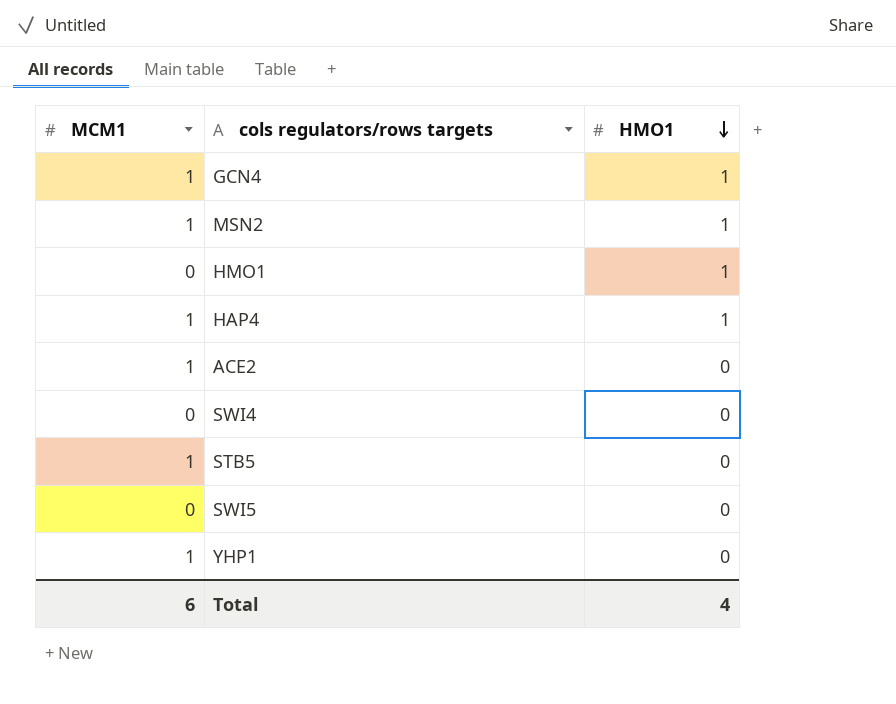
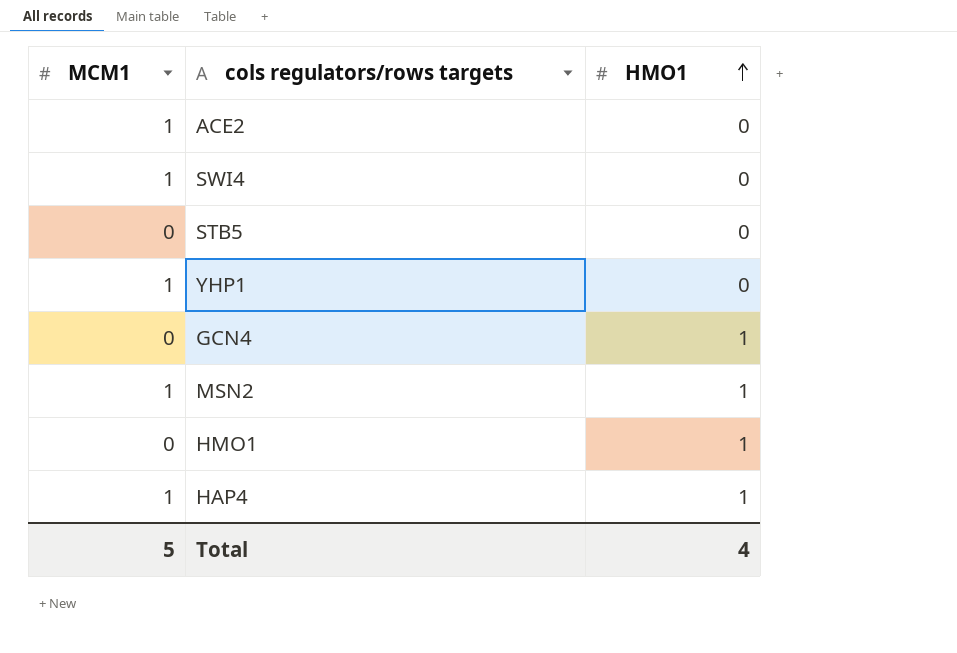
row order: HMO1 descending -> HMO1 ascending
row SWI5: 0 | 0 -> none
SWI4 | MCM1: 0 -> 1
STB5 | MCM1: 1 -> 0
GCN4 | MCM1: 1 -> 0
Total | MCM1: 6 -> 5

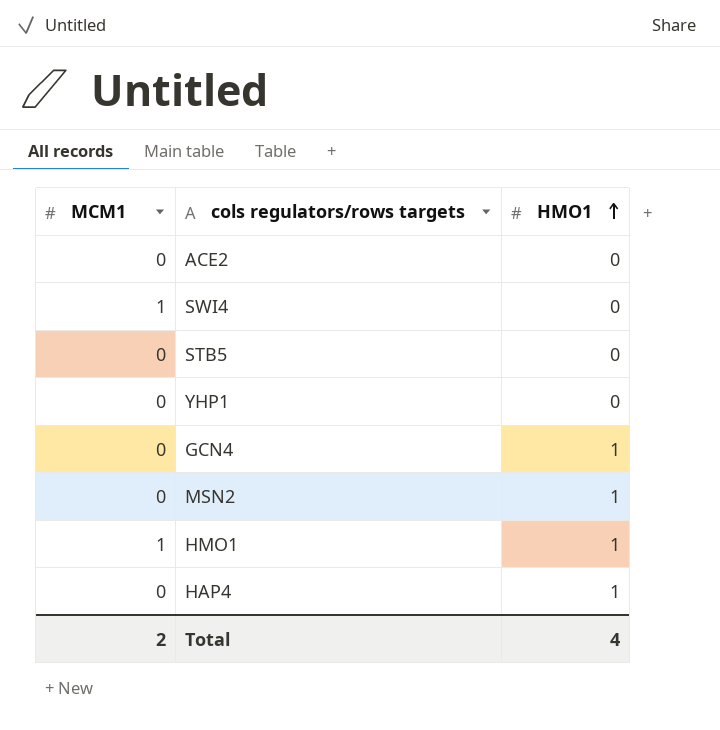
ACE2 | MCM1: 1 -> 0
YHP1 | MCM1: 1 -> 0
MSN2 | MCM1: 1 -> 0
HMO1 | MCM1: 0 -> 1
HAP4 | MCM1: 1 -> 0
Total | MCM1: 5 -> 2

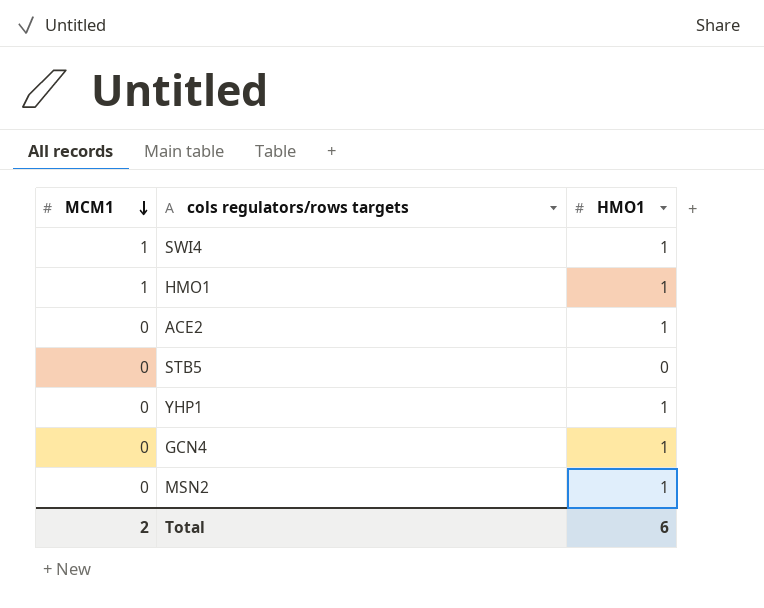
row order: HMO1 ascending -> MCM1 descending
row HAP4: 0 | 1 -> none
SWI4 | HMO1: 0 -> 1
ACE2 | HMO1: 0 -> 1
YHP1 | HMO1: 0 -> 1
Total | HMO1: 4 -> 6

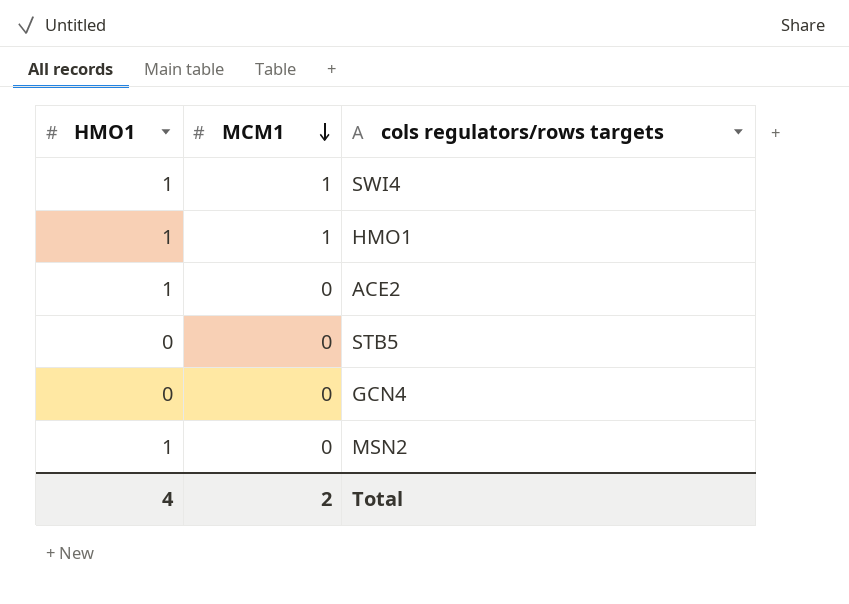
column HMO1 | position: 3 -> 1
row YHP1: 0 | 1 -> none
GCN4 | HMO1: 1 -> 0
Total | HMO1: 6 -> 4

